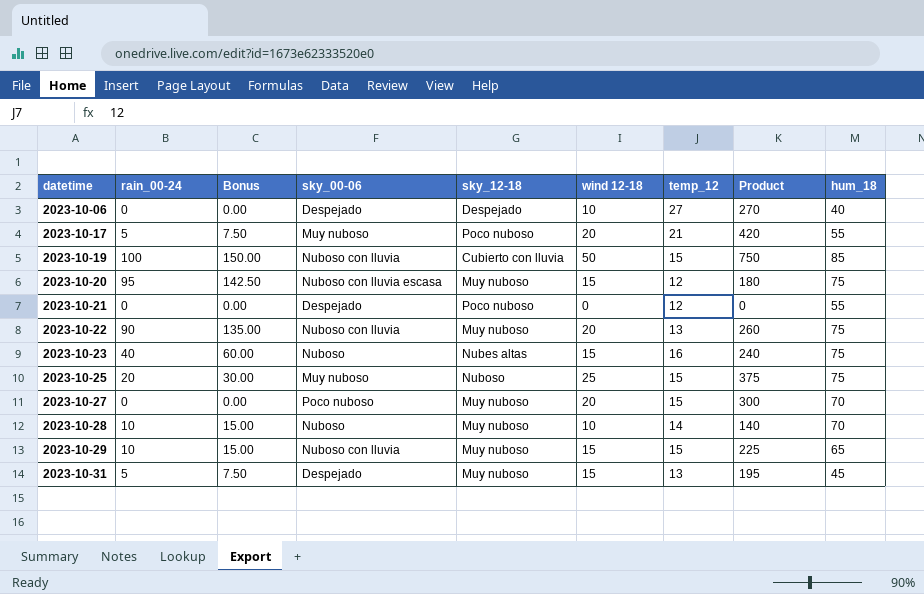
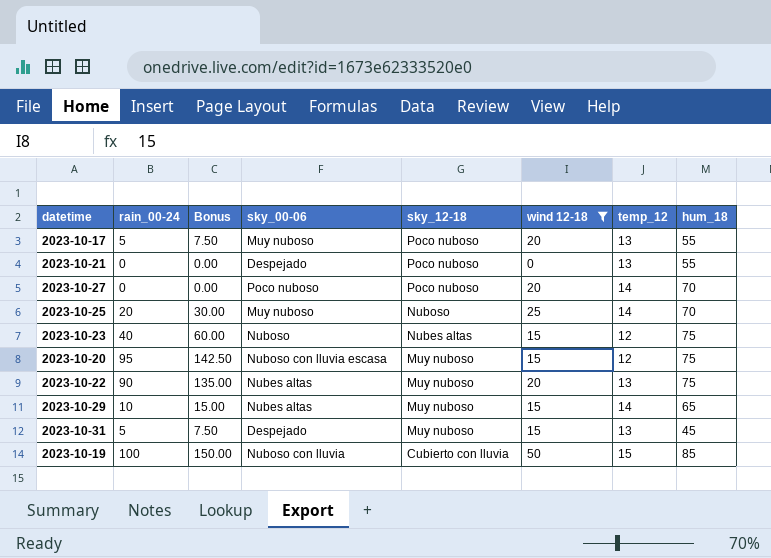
filter: none -> wind 12-18 != 10
row order: datetime ascending -> sky_12-18 descending
column Product | formula: [wind 12-18] * [temp_12] -> none
2023-10-17 | temp_12: 21 -> 13
2023-10-21 | temp_12: 12 -> 13
2023-10-27 | sky_12-18: Muy nuboso -> Poco nuboso
2023-10-27 | temp_12: 15 -> 14
2023-10-25 | temp_12: 15 -> 14
2023-10-25 | hum_18: 75 -> 70
2023-10-23 | temp_12: 16 -> 12
2023-10-22 | sky_00-06: Nuboso con lluvia -> Nubes altas
2023-10-29 | sky_00-06: Nuboso con lluvia -> Nubes altas
2023-10-29 | temp_12: 15 -> 14

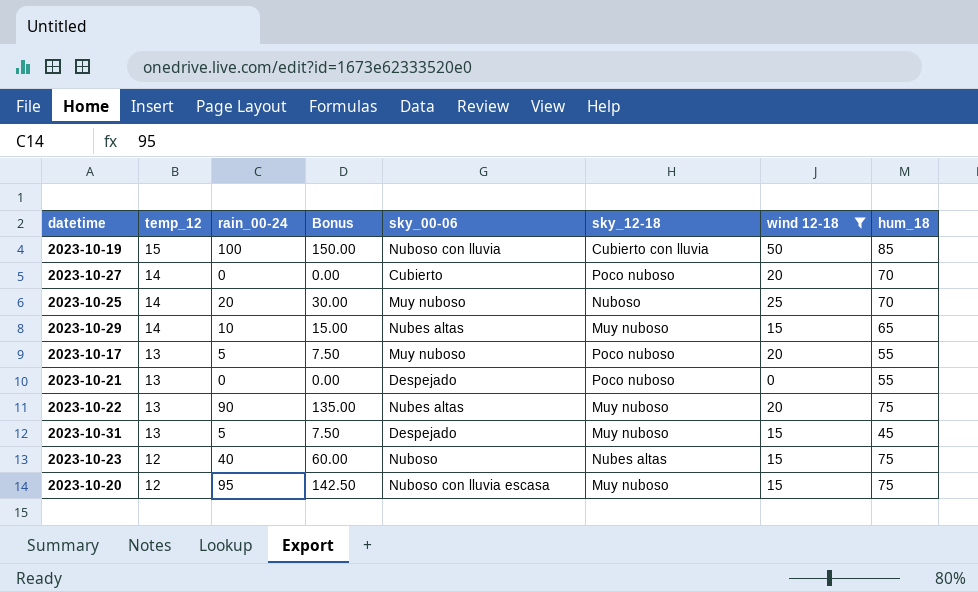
row order: sky_12-18 descending -> temp_12 descending
column temp_12 | position: 7 -> 2
2023-10-27 | sky_00-06: Poco nuboso -> Cubierto

